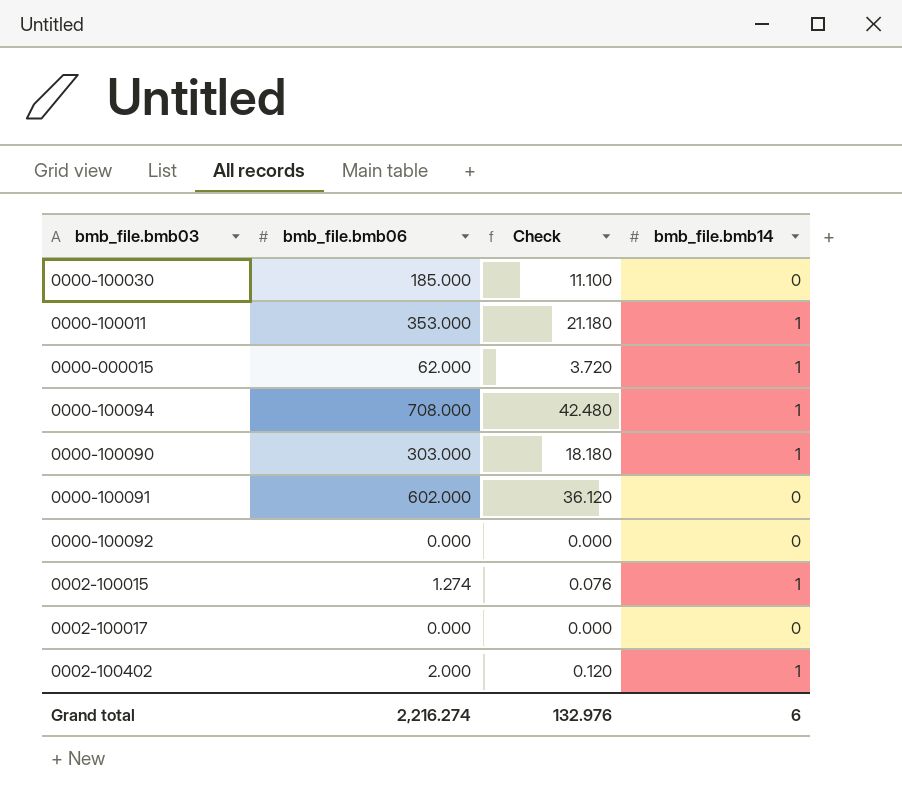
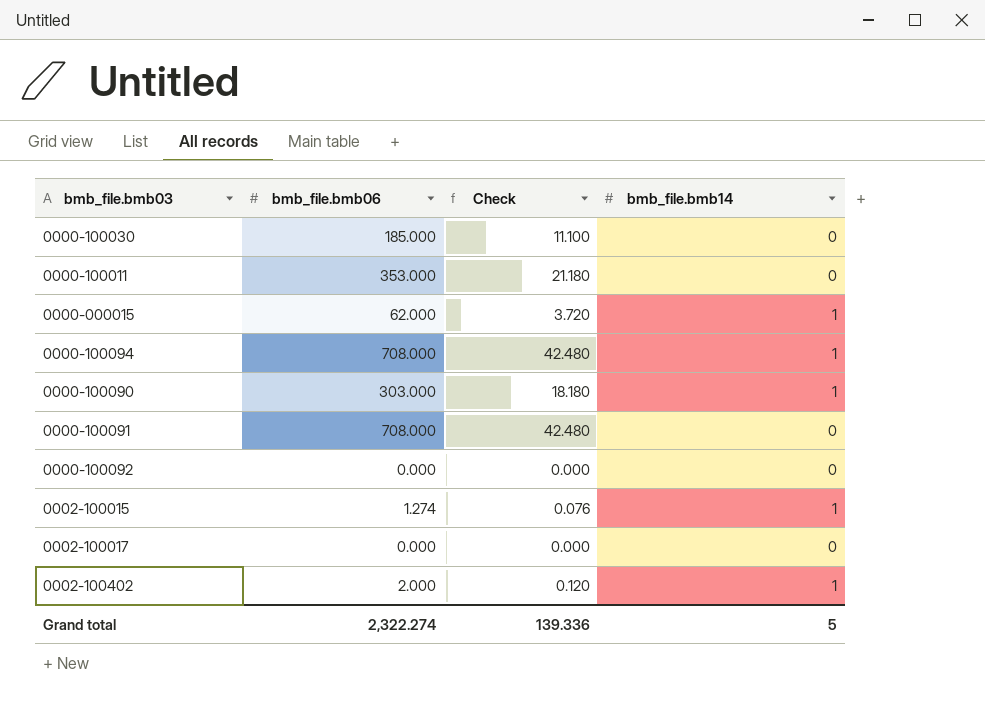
0000-100011 | bmb_file.bmb14: 1 -> 0
0000-100091 | bmb_file.bmb06: 602.000 -> 708.000
0000-100091 | Check: 36.120 -> 42.480
Grand total | bmb_file.bmb06: 2,216.274 -> 2,322.274
Grand total | Check: 132.976 -> 139.336
Grand total | bmb_file.bmb14: 6 -> 5

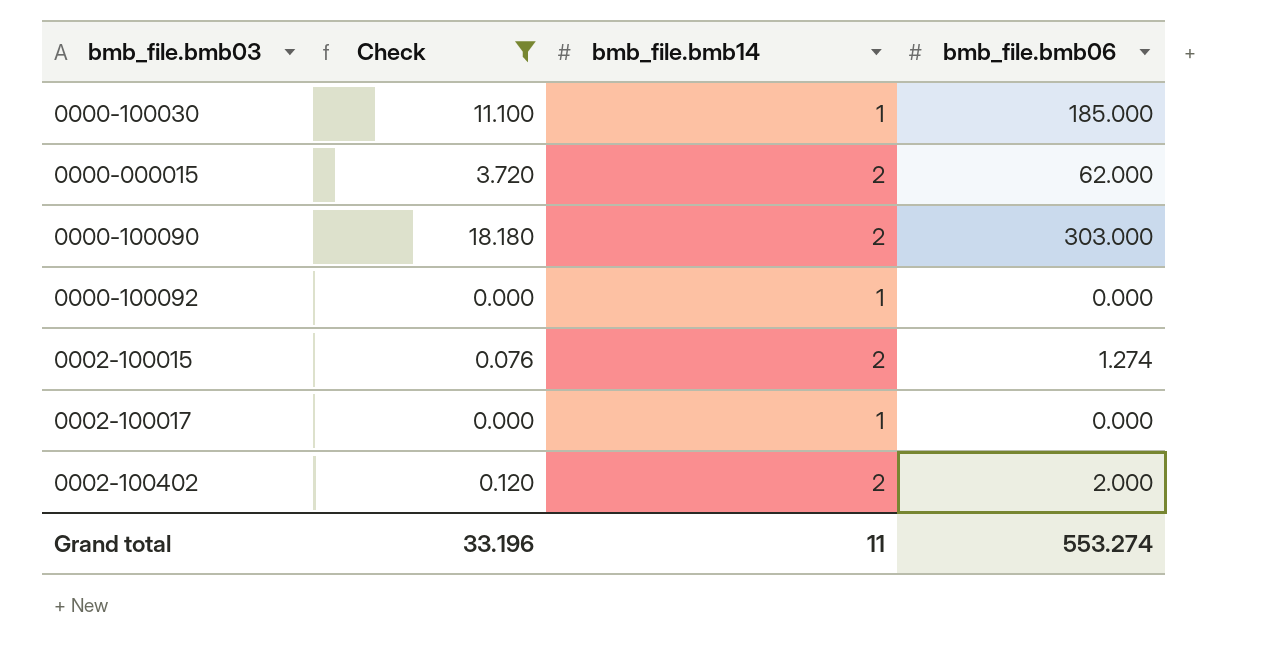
filter: none -> Check <= 18.180
column bmb_file.bmb06 | position: 2 -> 4
0000-100030 | bmb_file.bmb14: 0 -> 1
0000-000015 | bmb_file.bmb14: 1 -> 2
0000-100090 | bmb_file.bmb14: 1 -> 2
0000-100092 | bmb_file.bmb14: 0 -> 1
0002-100015 | bmb_file.bmb14: 1 -> 2
0002-100017 | bmb_file.bmb14: 0 -> 1
0002-100402 | bmb_file.bmb14: 1 -> 2
Grand total | Check: 139.336 -> 33.196
Grand total | bmb_file.bmb14: 5 -> 11
Grand total | bmb_file.bmb06: 2,322.274 -> 553.274

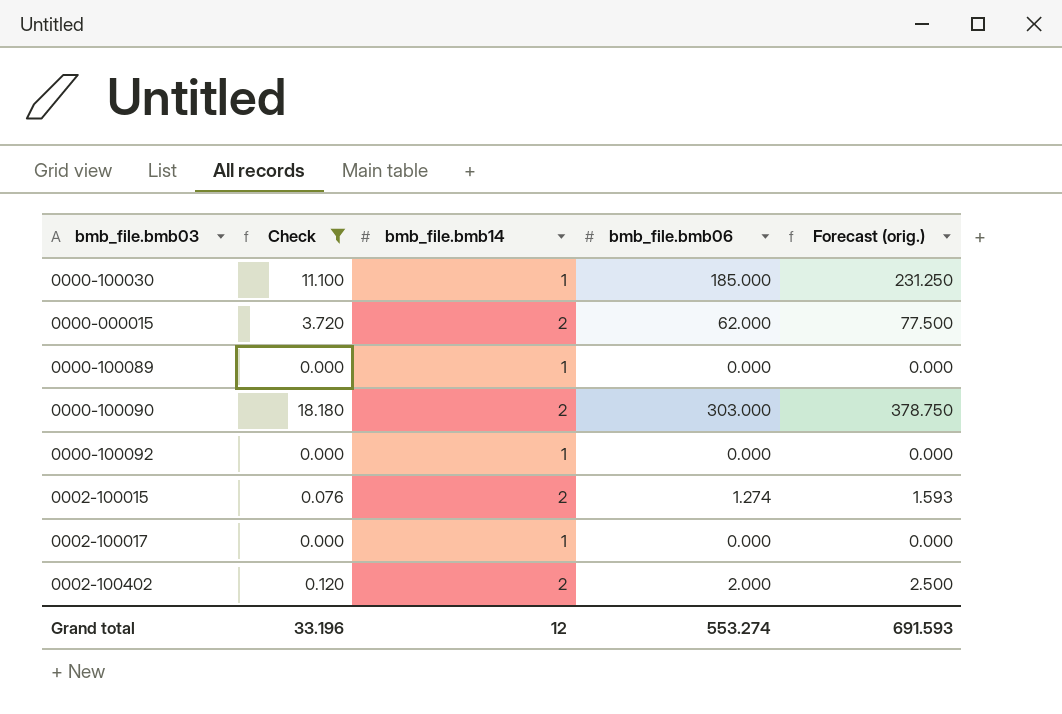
column Forecast (orig.) | formula: none -> [bmb_file.bmb06] * 1.25
row 0000-100089: none -> 0.000 | 1 | 0.000 | 0.000
Grand total | bmb_file.bmb14: 11 -> 12

